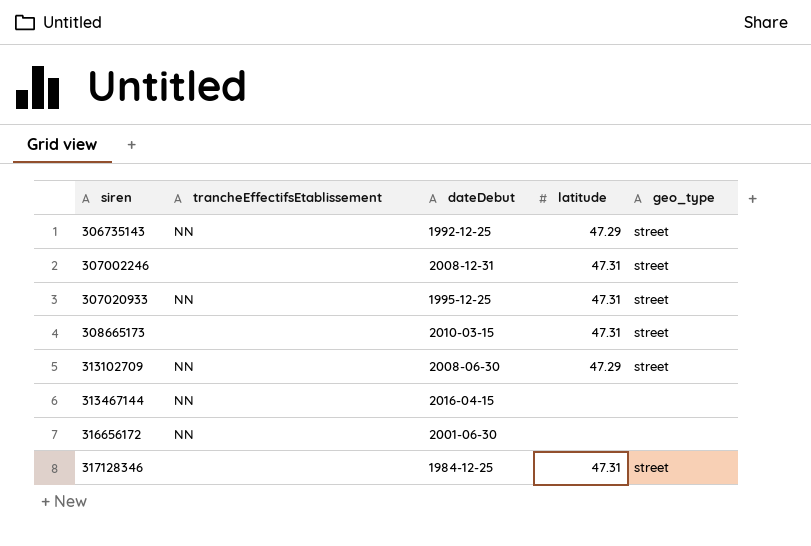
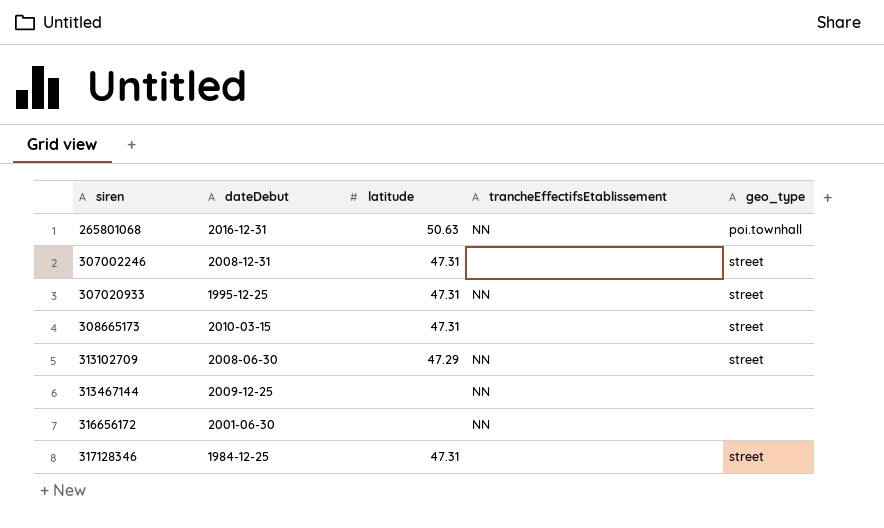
column trancheEffectifsEtablissement | position: 2 -> 4
row 306735143: NN | 1992-12-25 | 47.29 | street -> none
row 265801068: none -> 2016-12-31 | 50.63 | NN | poi.townhall
313467144 | dateDebut: 2016-04-15 -> 2009-12-25

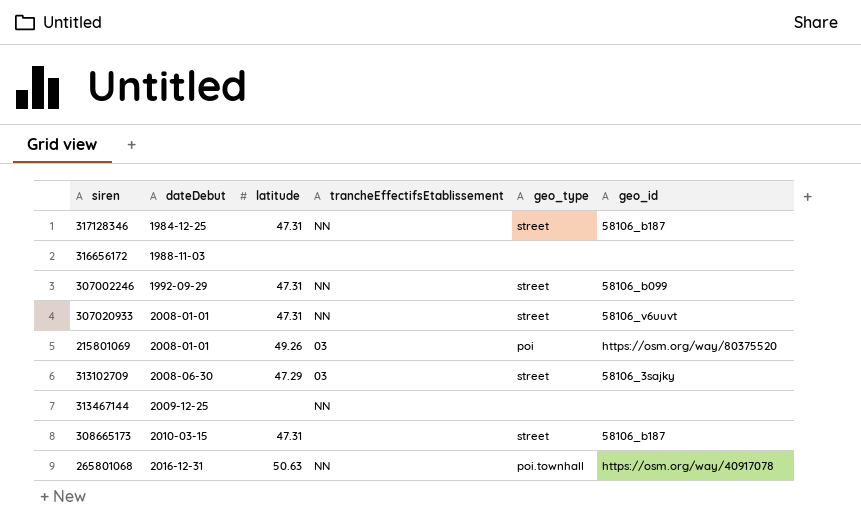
row order: siren ascending -> dateDebut ascending
column geo_id | position: none -> 6
317128346 | trancheEffectifsEtablissement: none -> NN
316656172 | dateDebut: 2001-06-30 -> 1988-11-03
316656172 | trancheEffectifsEtablissement: NN -> none
307002246 | dateDebut: 2008-12-31 -> 1992-09-29
307002246 | trancheEffectifsEtablissement: none -> NN
307020933 | dateDebut: 1995-12-25 -> 2008-01-01
row 215801069: none -> 2008-01-01 | 49.26 | 03 | poi | https://osm.org/way/80375520
313102709 | trancheEffectifsEtablissement: NN -> 03

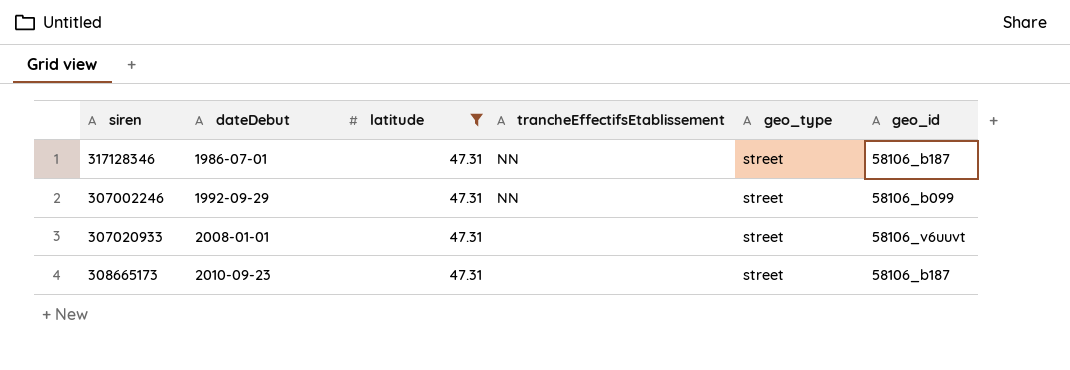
filter: none -> latitude = 47.31
317128346 | dateDebut: 1984-12-25 -> 1986-07-01
307020933 | trancheEffectifsEtablissement: NN -> none
308665173 | dateDebut: 2010-03-15 -> 2010-09-23

